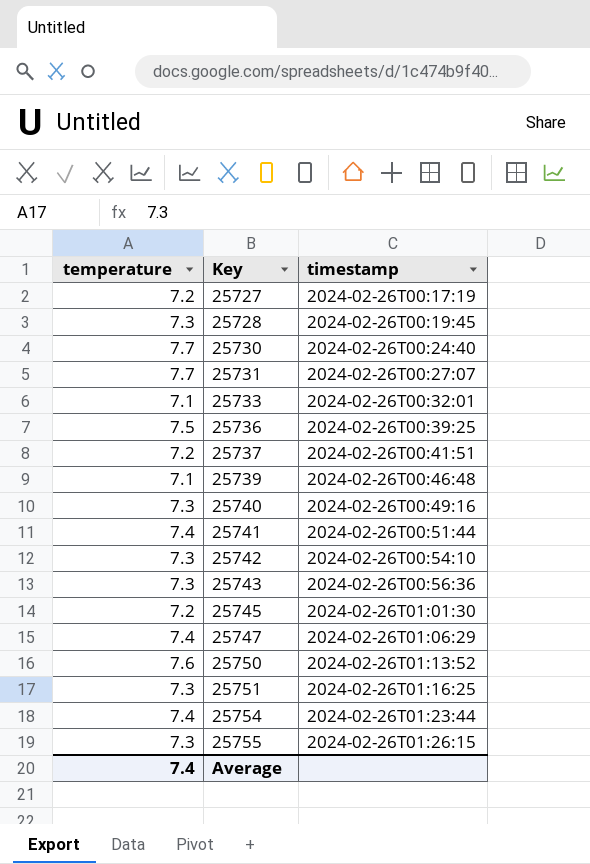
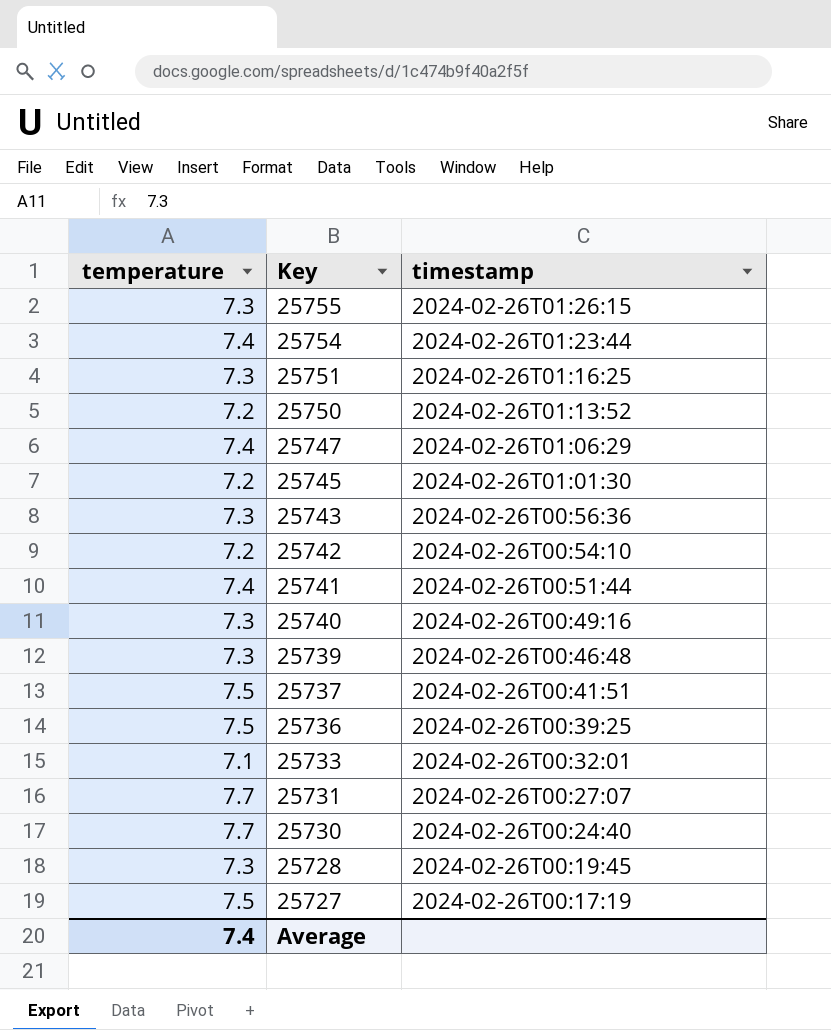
row order: Key ascending -> Key descending
25750 | temperature: 7.6 -> 7.2
25742 | temperature: 7.3 -> 7.2
25739 | temperature: 7.1 -> 7.3
25737 | temperature: 7.2 -> 7.5
25727 | temperature: 7.2 -> 7.5

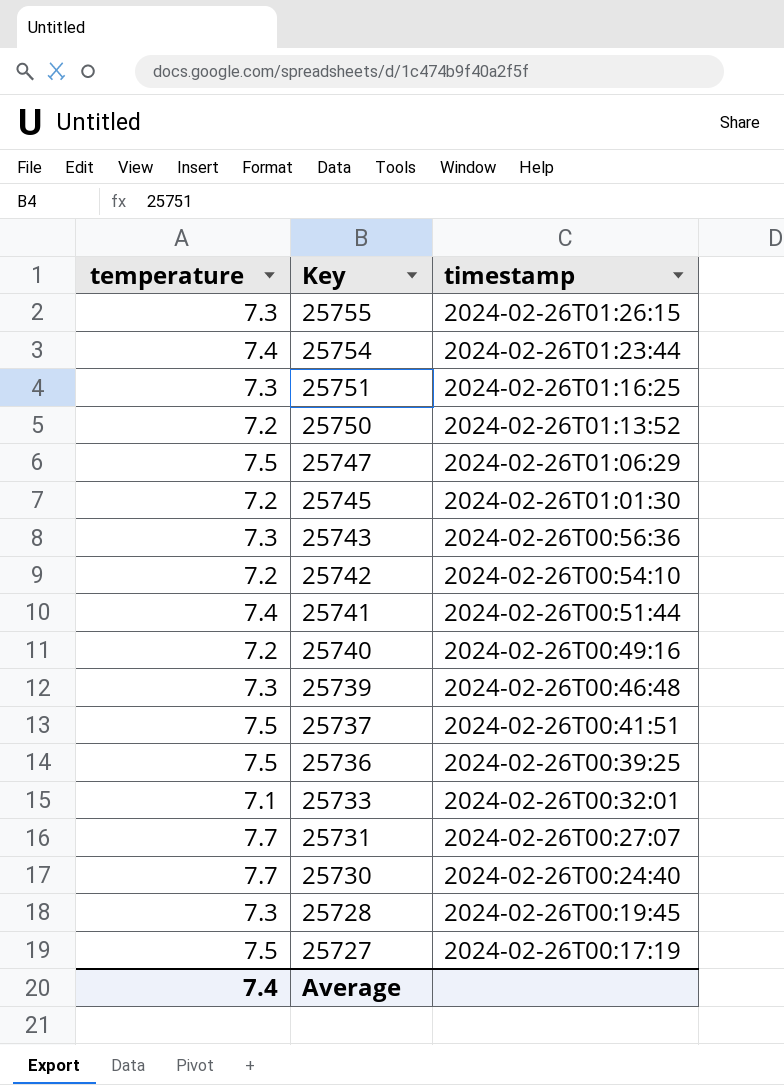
25747 | temperature: 7.4 -> 7.5
25740 | temperature: 7.3 -> 7.2

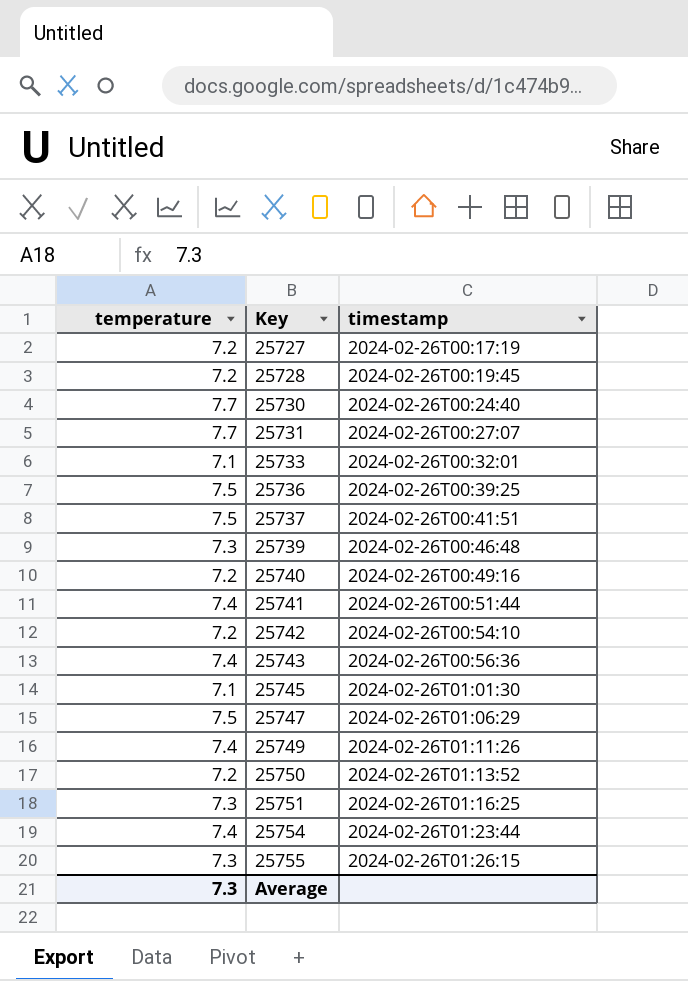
row order: Key descending -> Key ascending
25727 | temperature: 7.5 -> 7.2
25728 | temperature: 7.3 -> 7.2
25743 | temperature: 7.3 -> 7.4
25745 | temperature: 7.2 -> 7.1
row 25749: none -> 7.4 | 2024-02-26T01:11:26
Average | temperature: 7.4 -> 7.3

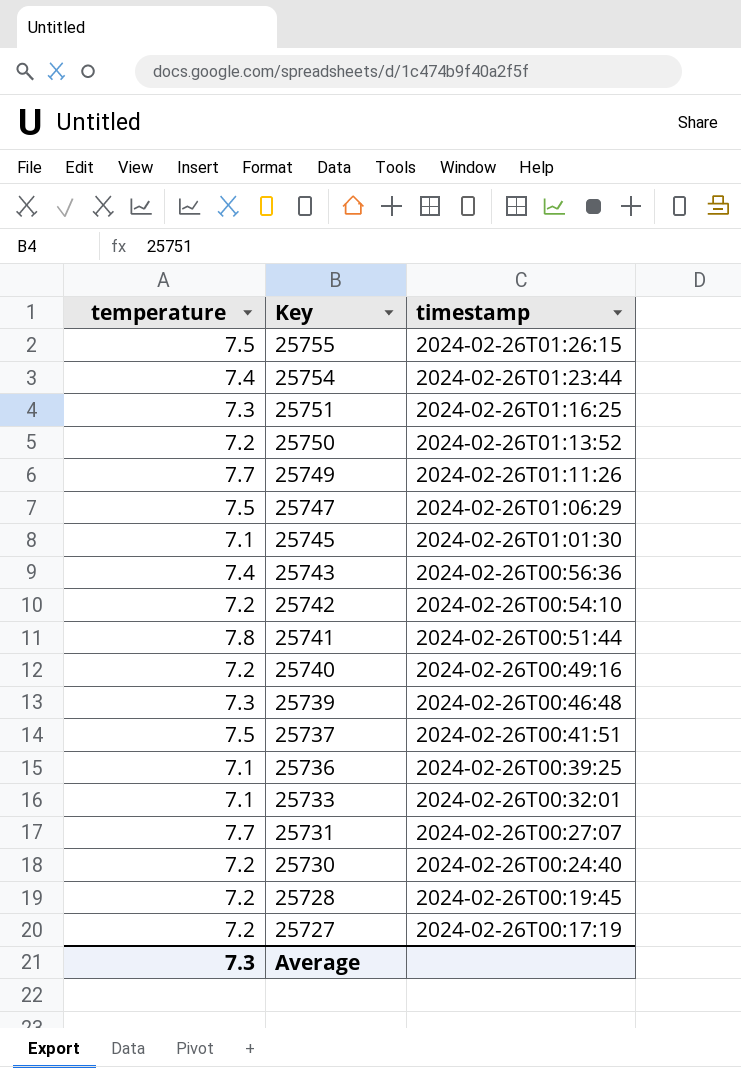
row order: Key ascending -> Key descending
25755 | temperature: 7.3 -> 7.5
25749 | temperature: 7.4 -> 7.7
25741 | temperature: 7.4 -> 7.8
25736 | temperature: 7.5 -> 7.1
25730 | temperature: 7.7 -> 7.2

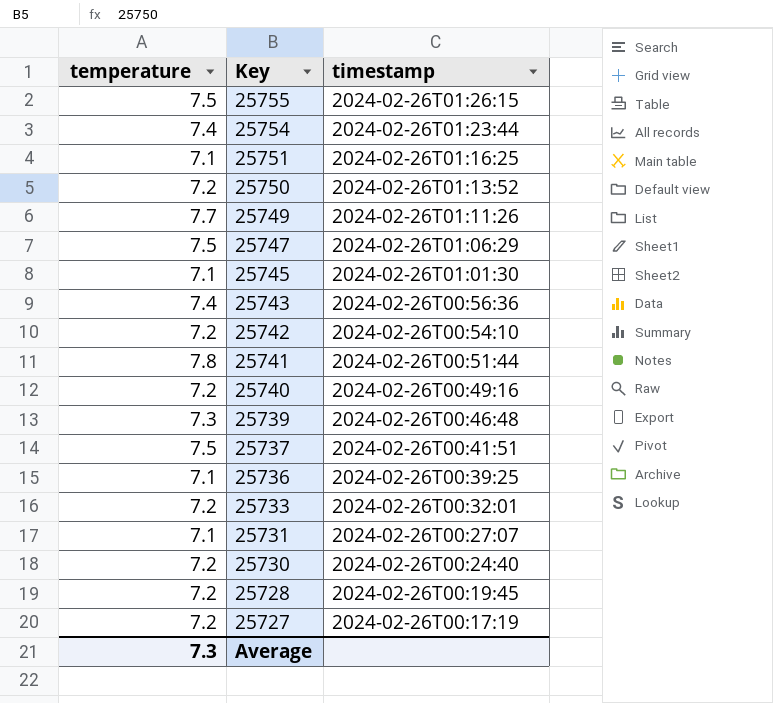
25751 | temperature: 7.3 -> 7.1
25733 | temperature: 7.1 -> 7.2
25731 | temperature: 7.7 -> 7.1

